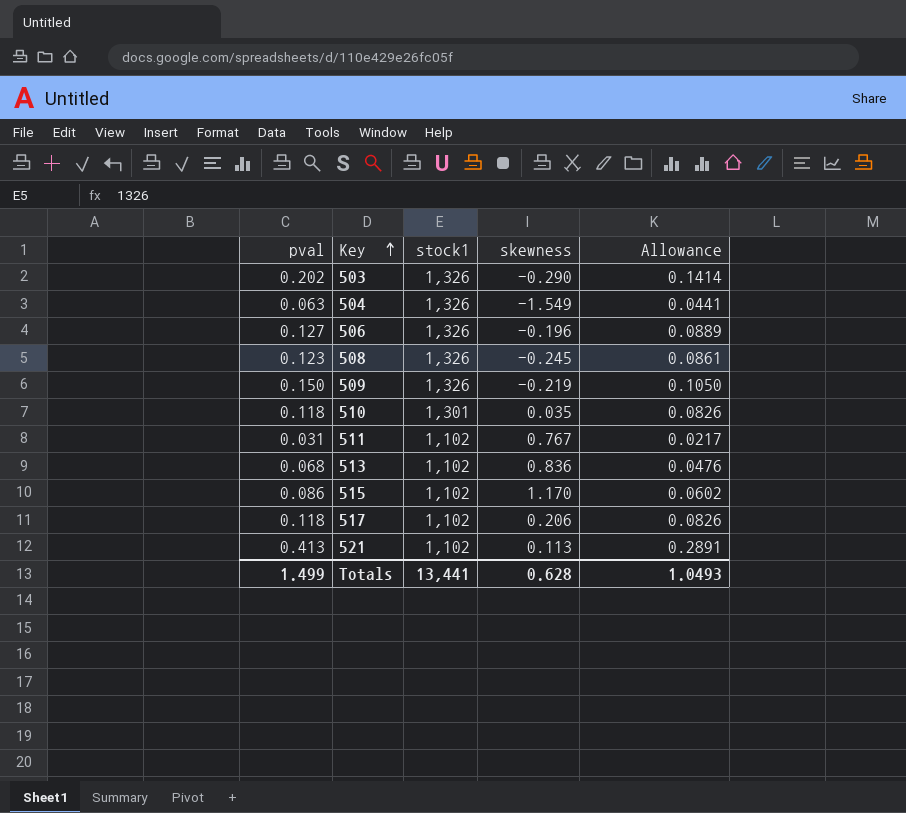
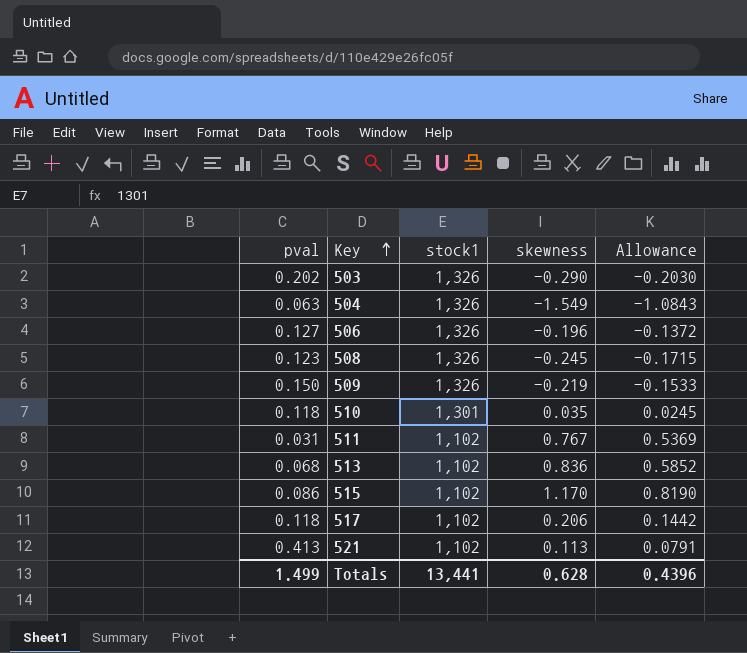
column Allowance | formula: [pval] * 0.7 -> [skewness] * 0.7
Totals | Allowance: 1.0493 -> 0.4396

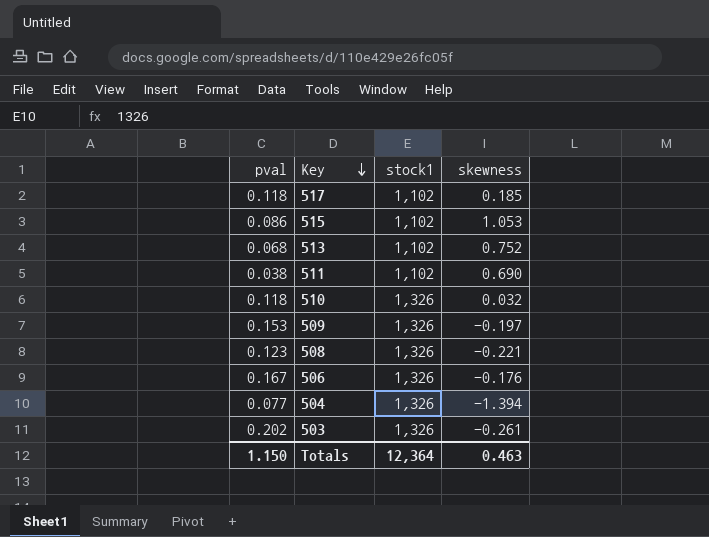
row order: Key ascending -> Key descending
column Allowance | formula: [skewness] * 0.7 -> none
row 521: 0.413 | 1,102 | 0.113 | 0.0791 -> none
517 | skewness: 0.206 -> 0.185
515 | skewness: 1.170 -> 1.053
513 | skewness: 0.836 -> 0.752
511 | pval: 0.031 -> 0.038
511 | skewness: 0.767 -> 0.690
510 | stock1: 1,301 -> 1,326
510 | skewness: 0.035 -> 0.032
509 | pval: 0.150 -> 0.153
509 | skewness: -0.219 -> -0.197
508 | skewness: -0.245 -> -0.221
506 | pval: 0.127 -> 0.167
506 | skewness: -0.196 -> -0.176
504 | pval: 0.063 -> 0.077
504 | skewness: -1.549 -> -1.394
503 | skewness: -0.290 -> -0.261
Totals | pval: 1.499 -> 1.150
Totals | stock1: 13,441 -> 12,364
Totals | skewness: 0.628 -> 0.463

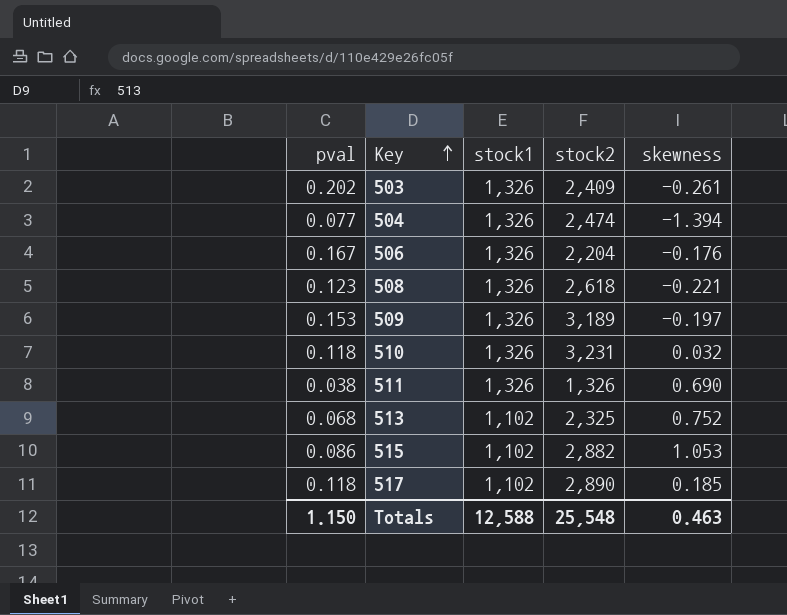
row order: Key descending -> Key ascending
column stock2 | position: none -> 4
511 | stock1: 1,102 -> 1,326
Totals | stock1: 12,364 -> 12,588

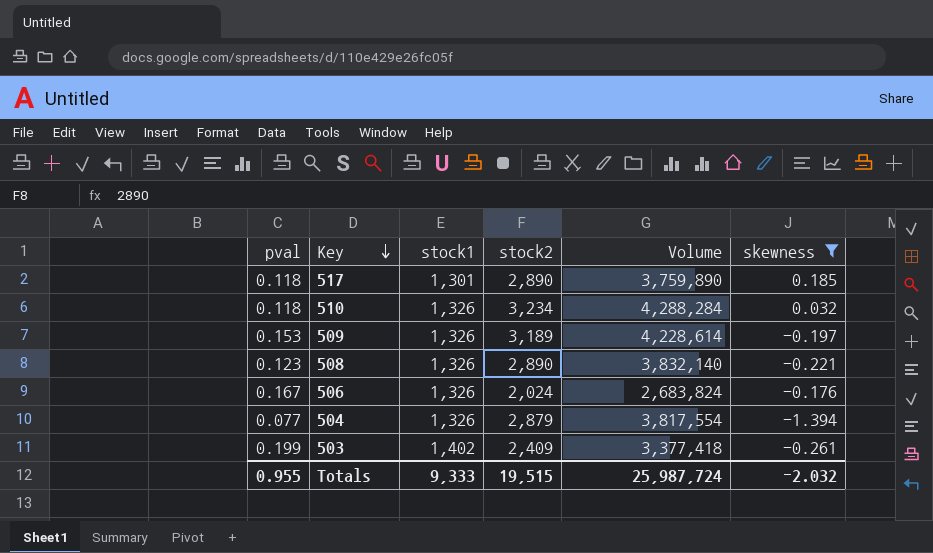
filter: none -> skewness <= 0.185
row order: Key ascending -> Key descending
column Volume | formula: none -> [stock1] * [stock2]
517 | stock1: 1,102 -> 1,301
510 | stock2: 3,231 -> 3,234
508 | stock2: 2,618 -> 2,890
506 | stock2: 2,204 -> 2,024
504 | stock2: 2,474 -> 2,879
503 | pval: 0.202 -> 0.199
503 | stock1: 1,326 -> 1,402
Totals | pval: 1.150 -> 0.955
Totals | stock1: 12,588 -> 9,333
Totals | stock2: 25,548 -> 19,515
Totals | skewness: 0.463 -> -2.032

